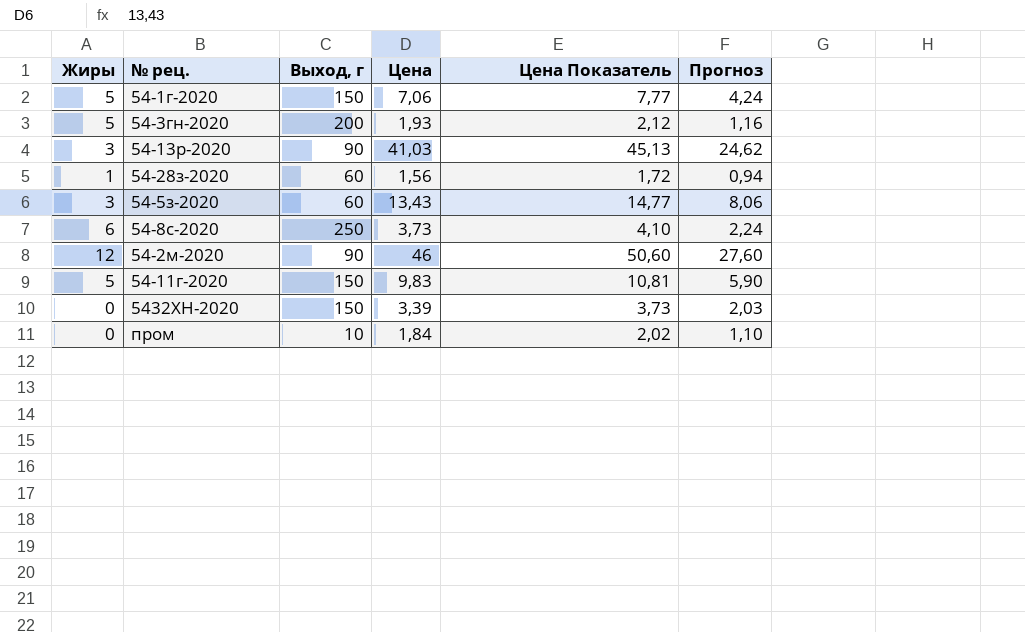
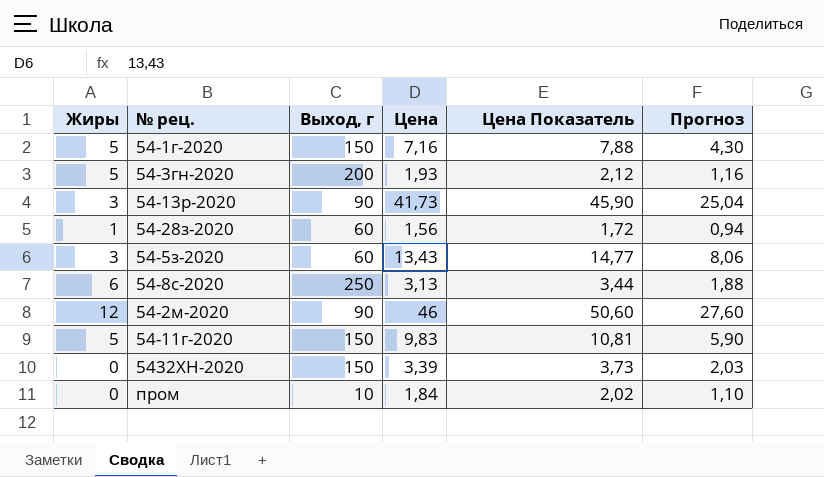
54-1г-2020 | Цена: 7,06 -> 7,16
54-1г-2020 | Цена Показатель: 7,77 -> 7,88
54-1г-2020 | Прогноз: 4,24 -> 4,30
54-13р-2020 | Цена: 41,03 -> 41,73
54-13р-2020 | Цена Показатель: 45,13 -> 45,90
54-13р-2020 | Прогноз: 24,62 -> 25,04
54-8с-2020 | Цена: 3,73 -> 3,13
54-8с-2020 | Цена Показатель: 4,10 -> 3,44
54-8с-2020 | Прогноз: 2,24 -> 1,88

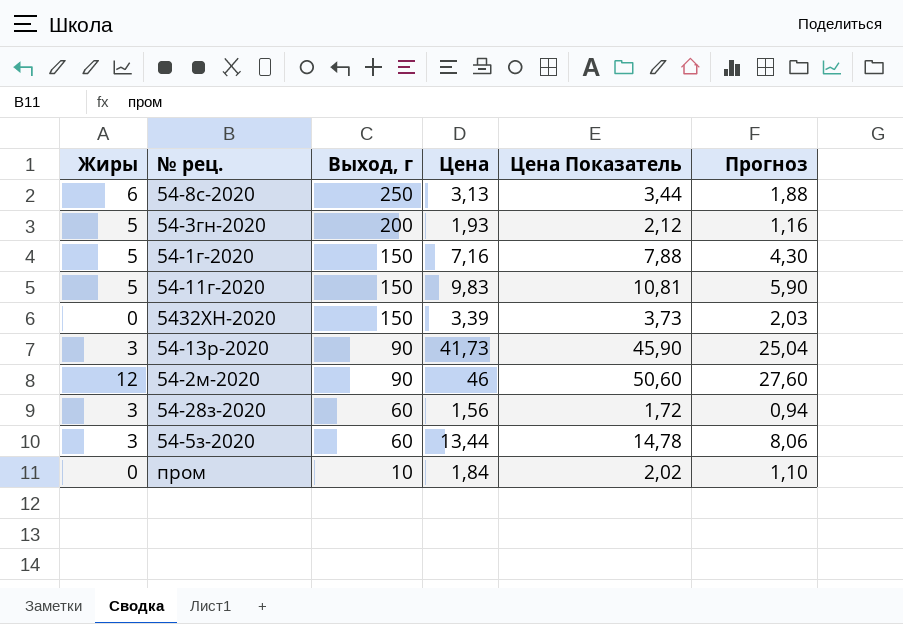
row order: none -> Выход, г descending
54-28з-2020 | Жиры: 1 -> 3
54-5з-2020 | Цена: 13,43 -> 13,44
54-5з-2020 | Цена Показатель: 14,77 -> 14,78

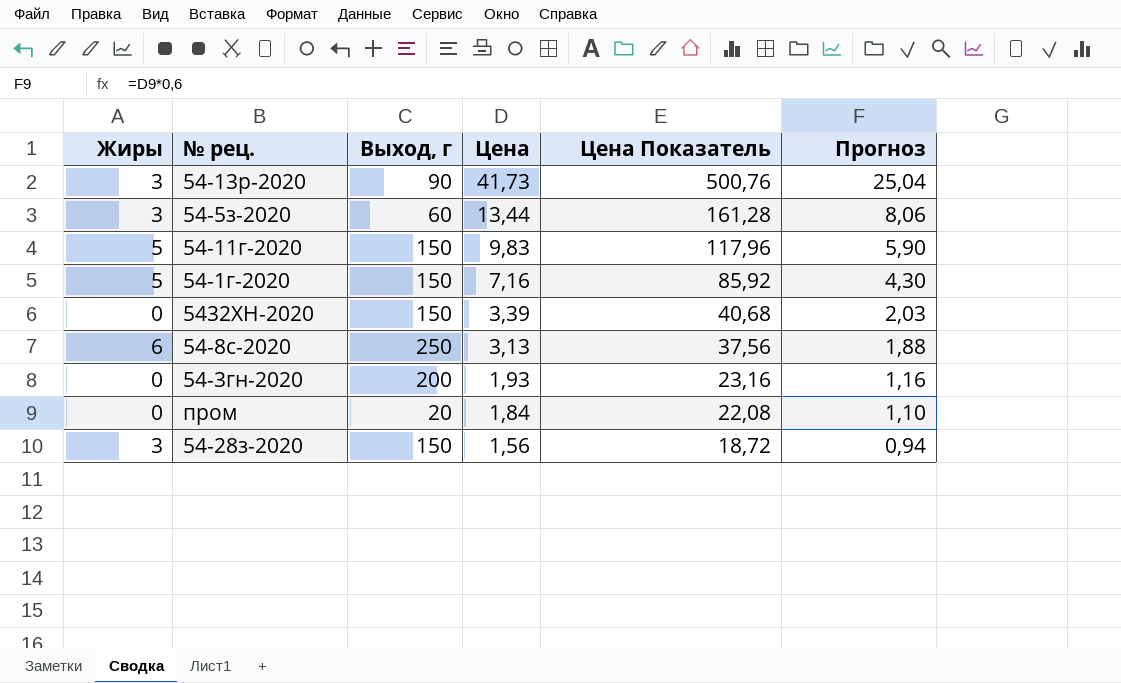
row order: Выход, г descending -> Цена descending
column Цена Показатель | formula: [Цена] * 1,1 -> [Цена] * 12
row 54-2м-2020: 12 | 90 | 46 | 50,60 | 27,60 -> none
54-3гн-2020 | Жиры: 5 -> 0
пром | Выход, г: 10 -> 20
54-28з-2020 | Выход, г: 60 -> 150

